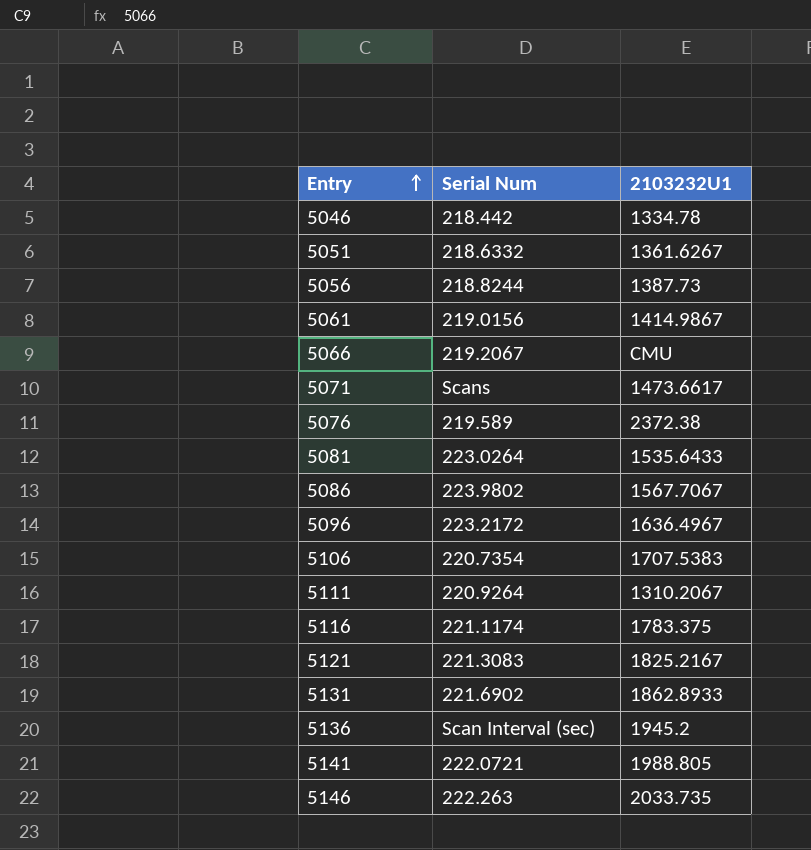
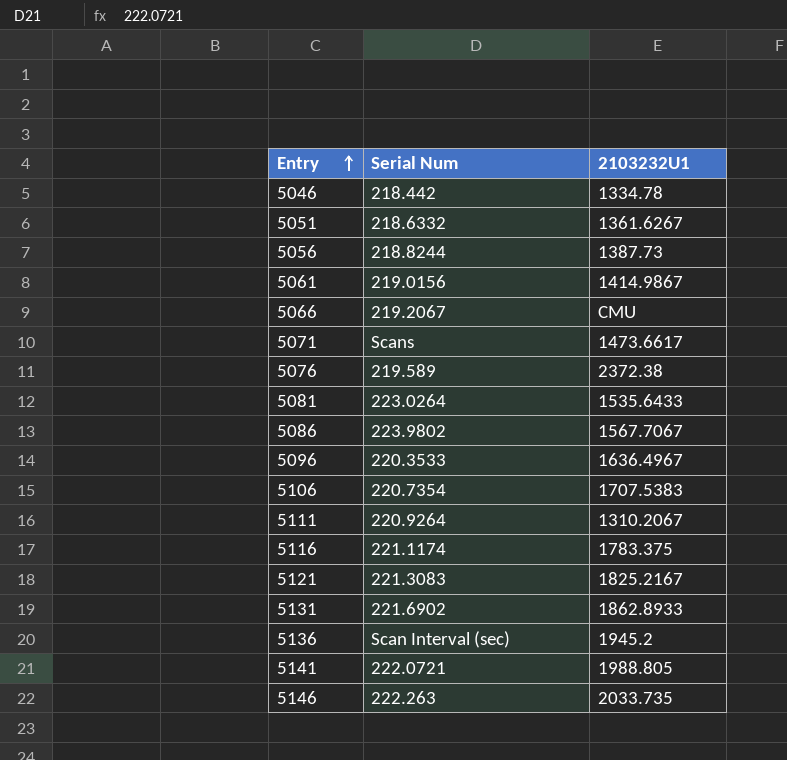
5096 | Serial Num: 223.2172 -> 220.3533

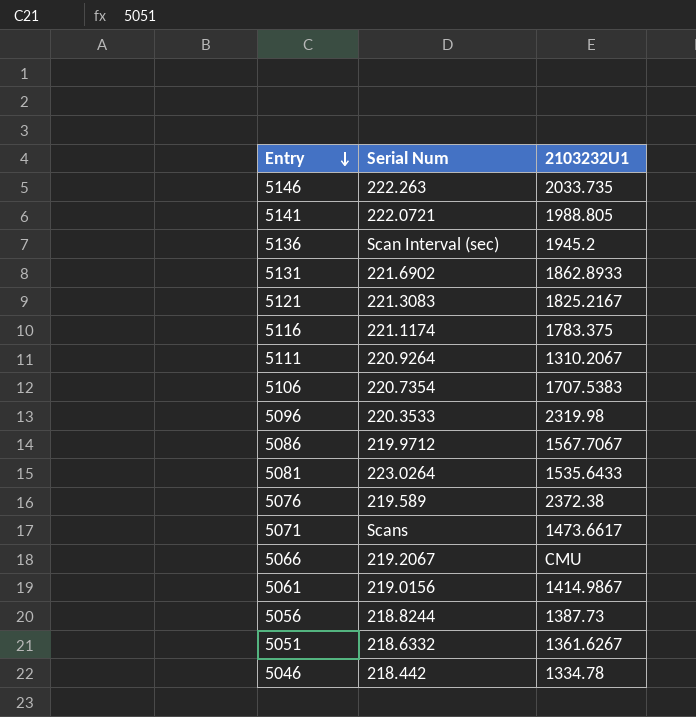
row order: Entry ascending -> Entry descending
5096 | 2103232U1: 1636.4967 -> 2319.98
5086 | Serial Num: 223.9802 -> 219.9712

